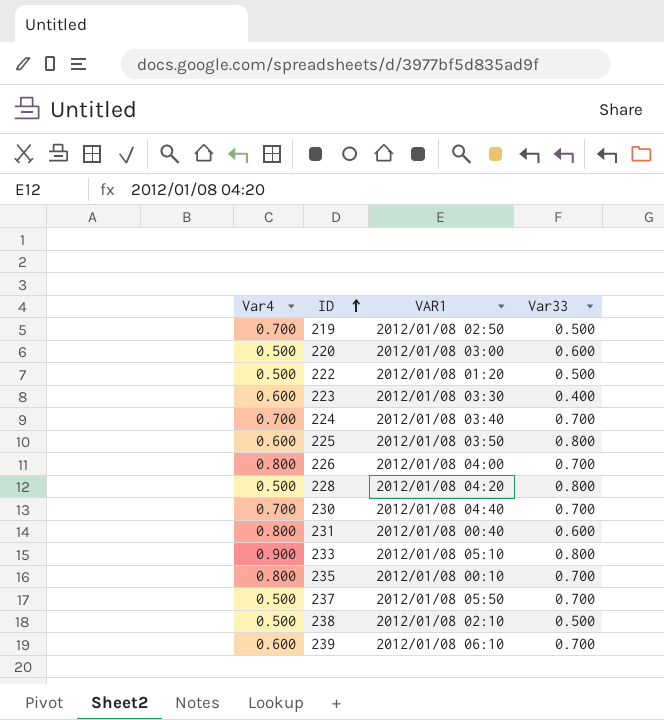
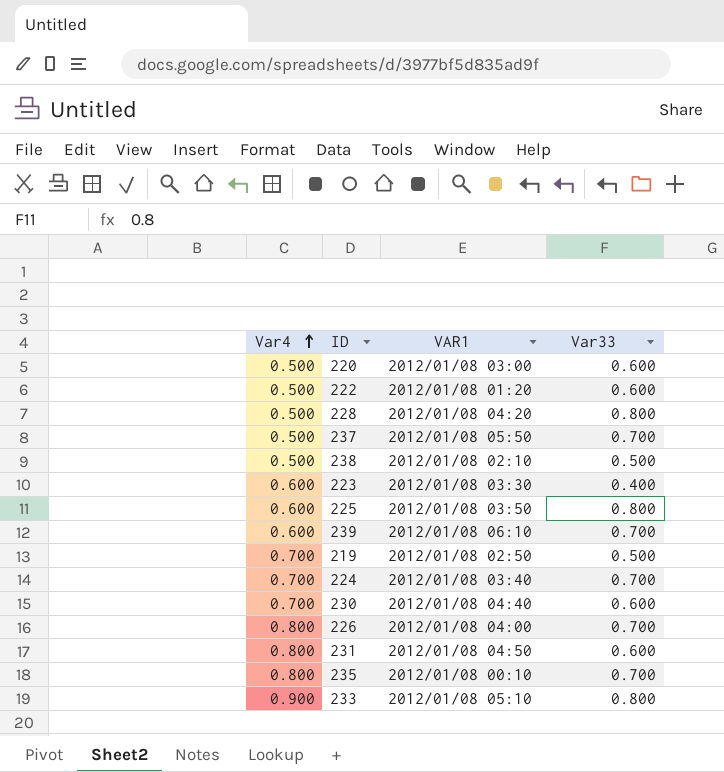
row order: ID ascending -> Var4 ascending
222 | Var33: 0.500 -> 0.600
230 | Var33: 0.700 -> 0.600
231 | VAR1: 2012/01/08 00:40 -> 2012/01/08 04:50

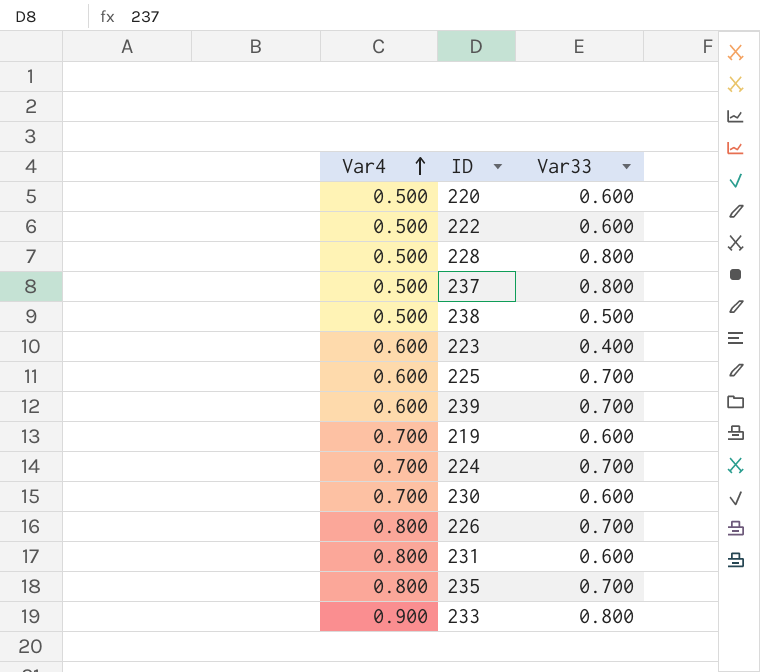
column VAR1 | position: 3 -> none
237 | Var33: 0.700 -> 0.800
225 | Var33: 0.800 -> 0.700
219 | Var33: 0.500 -> 0.600

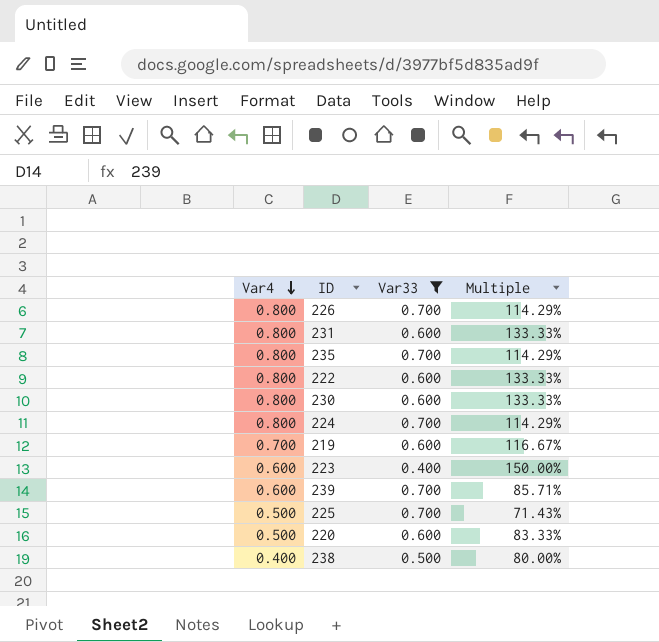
filter: none -> Var33 != 0.800
row order: Var4 ascending -> Var4 descending
column Multiple | formula: none -> [Var4] / [Var33]
222 | Var4: 0.500 -> 0.800
230 | Var4: 0.700 -> 0.800
224 | Var4: 0.700 -> 0.800
225 | Var4: 0.600 -> 0.500
238 | Var4: 0.500 -> 0.400

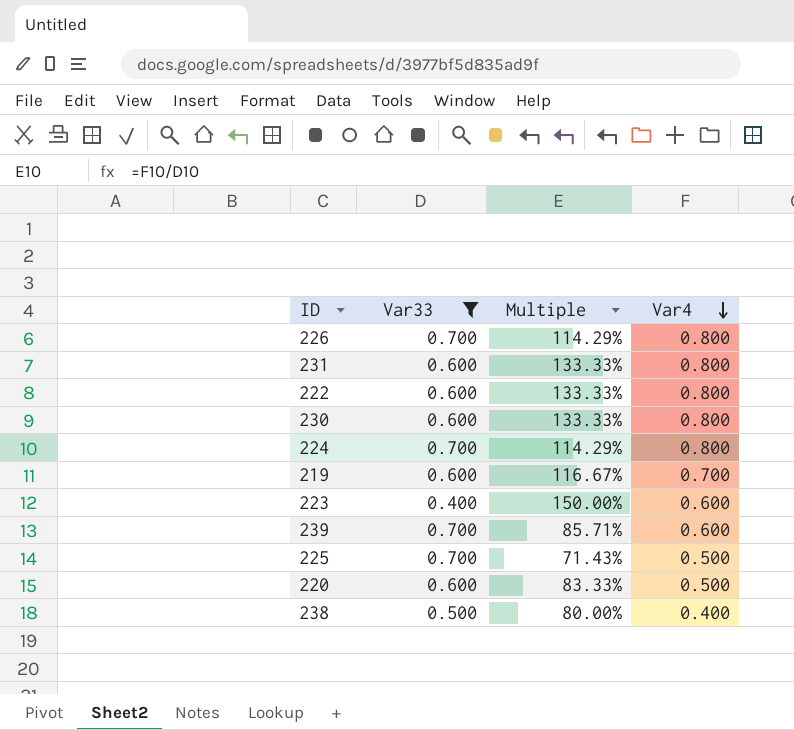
column Var4 | position: 1 -> 4
row 235: 0.800 | 0.700 | 114.29% -> none

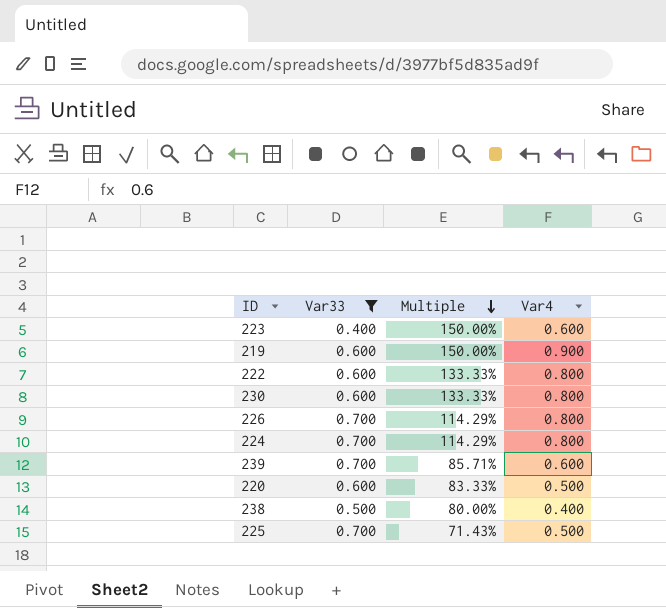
row order: Var4 descending -> Multiple descending
row 231: 0.600 | 133.33% | 0.800 -> none
219 | Multiple: 116.67% -> 150.00%
219 | Var4: 0.700 -> 0.900

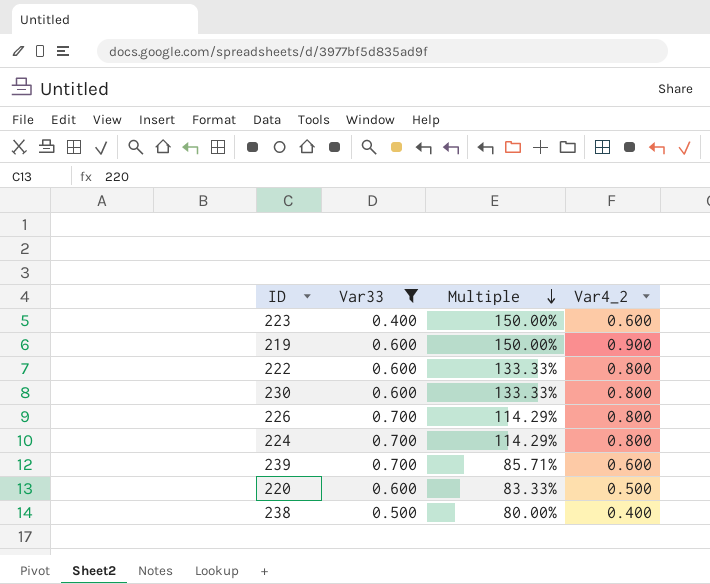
column name: Var4 -> Var4_2
row 225: 0.700 | 71.43% | 0.500 -> none

